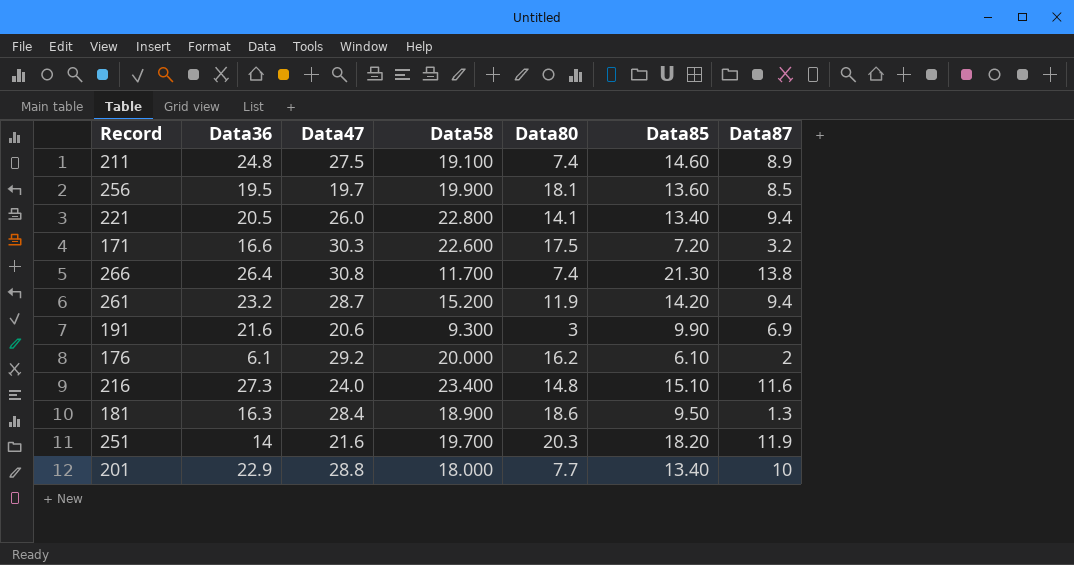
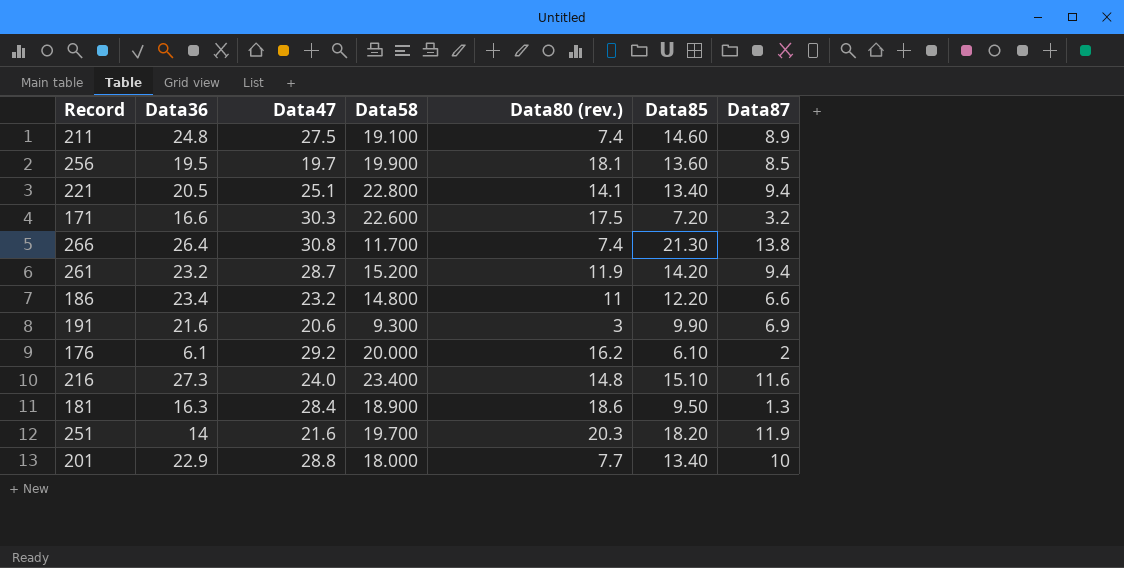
column name: Data80 -> Data80 (rev.)
221 | Data47: 26.0 -> 25.1
row 186: none -> 23.4 | 23.2 | 14.800 | 11 | 12.20 | 6.6

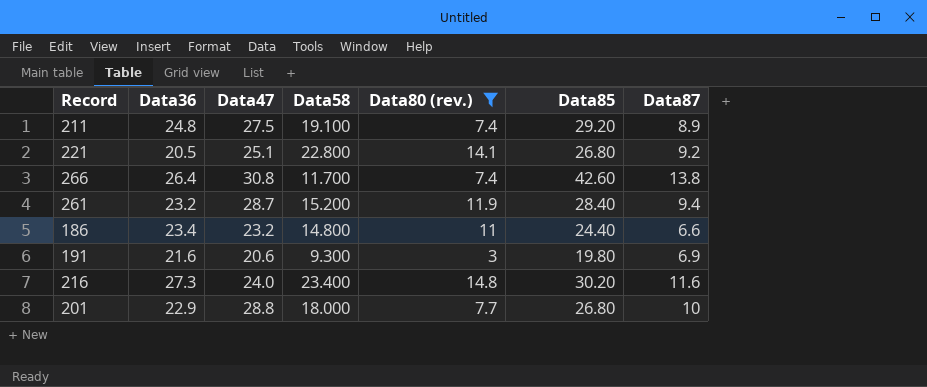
filter: none -> Data80 (rev.) <= 14.8
211 | Data85: 14.60 -> 29.20
221 | Data85: 13.40 -> 26.80
221 | Data87: 9.4 -> 9.2
266 | Data85: 21.30 -> 42.60
261 | Data85: 14.20 -> 28.40
186 | Data85: 12.20 -> 24.40
191 | Data85: 9.90 -> 19.80
216 | Data85: 15.10 -> 30.20
201 | Data85: 13.40 -> 26.80

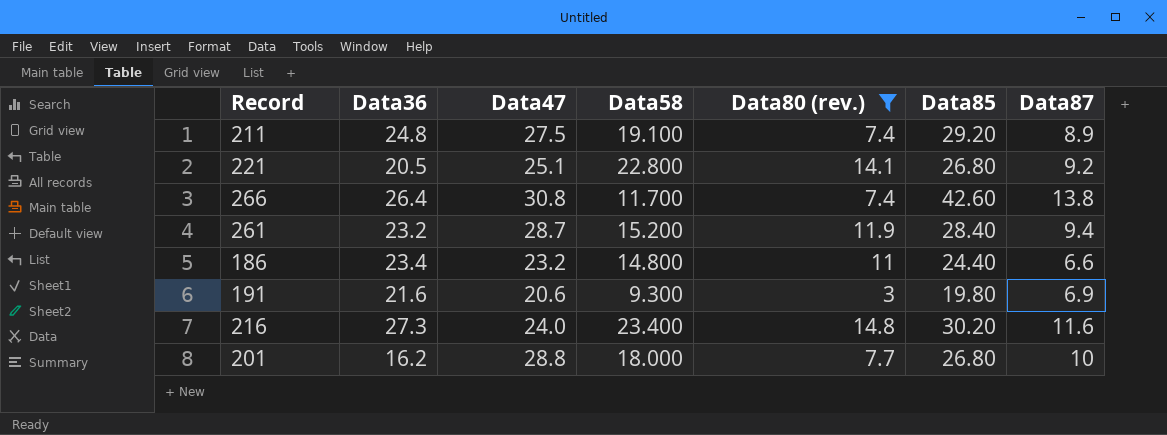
201 | Data36: 22.9 -> 16.2

